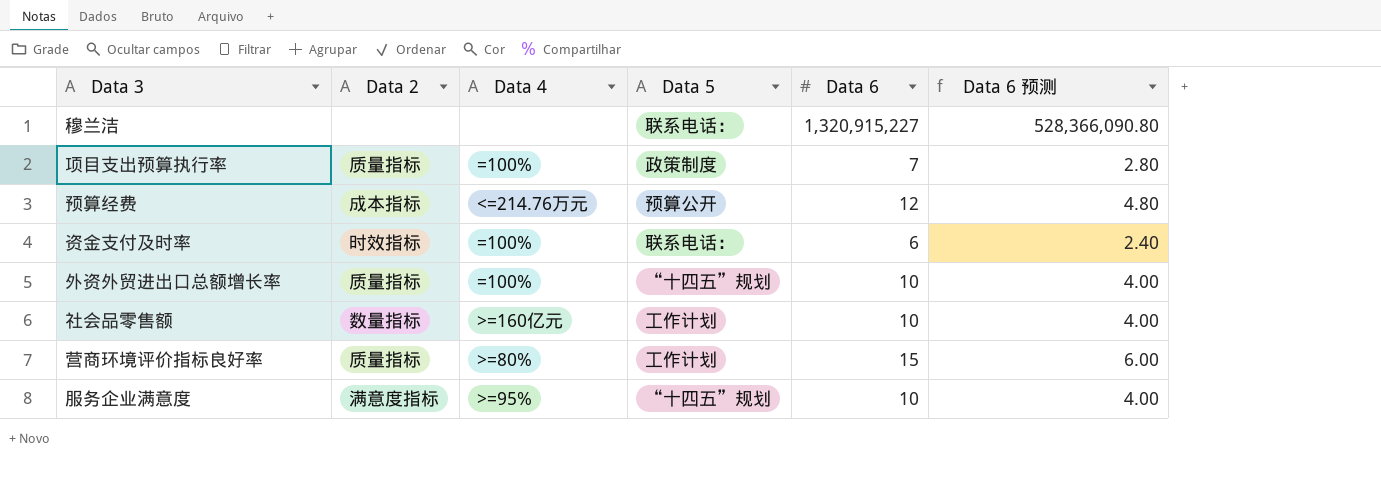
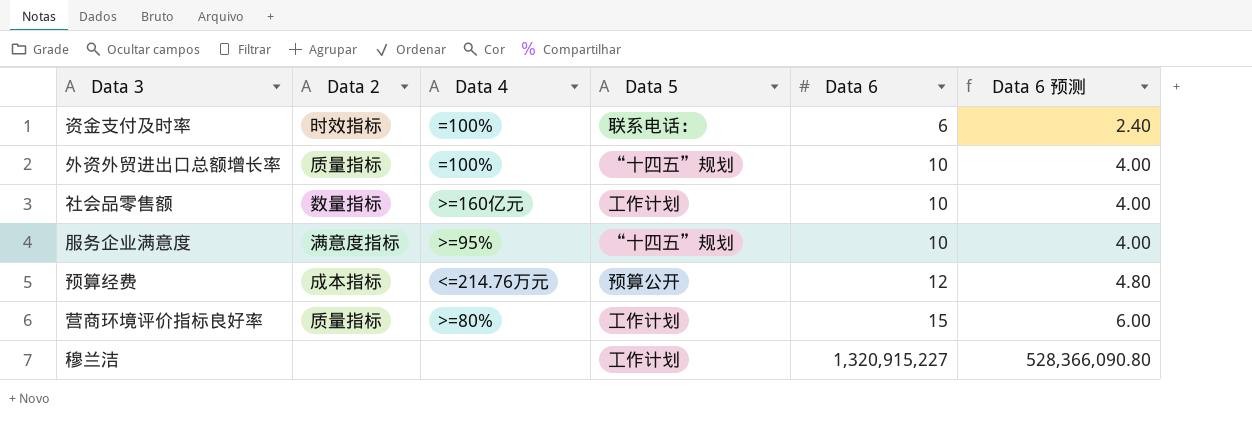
row order: none -> Data 6 ascending
row 项目支出预算执行率: 质量指标 | =100% | 政策制度 | 7 | 2.80 -> none
穆兰洁 | Data 5: 联系电话： -> 工作计划

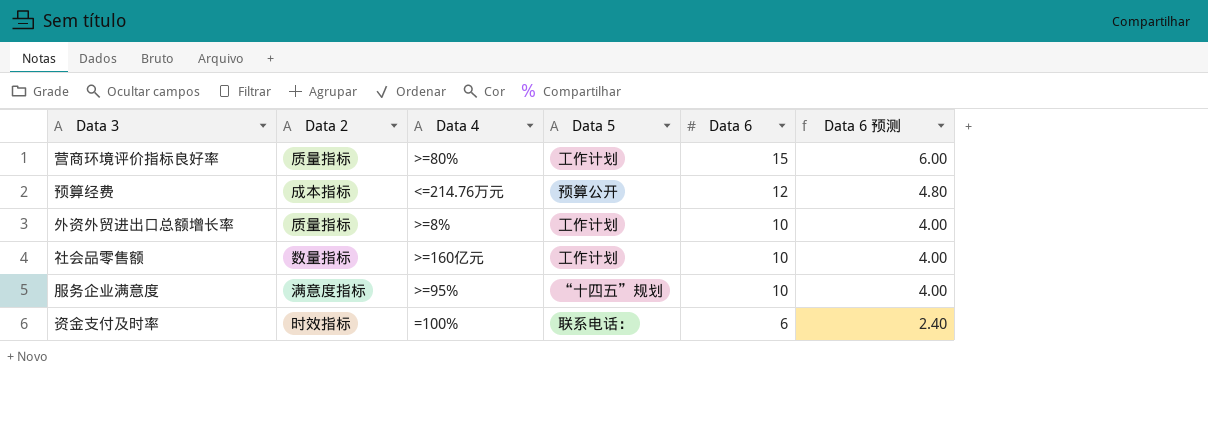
row order: Data 6 ascending -> Data 6 descending
row 穆兰洁: none | none | 工作计划 | 1,320,915,227 | 528,366,090.80 -> none
外资外贸进出口总额增长率 | Data 4: =100% -> >=8%
外资外贸进出口总额增长率 | Data 5: “十四五”规划 -> 工作计划

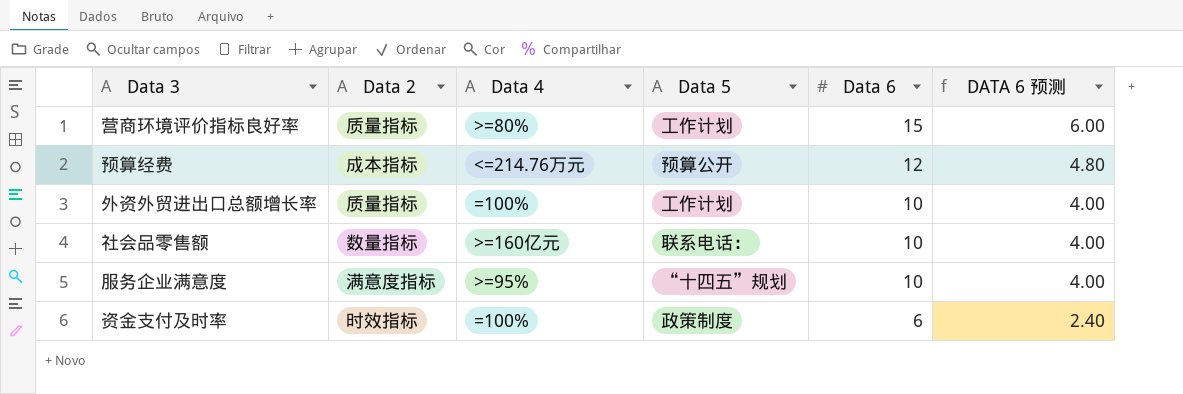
column name: Data 6 预测 -> DATA 6 预测
外资外贸进出口总额增长率 | Data 4: >=8% -> =100%
社会品零售额 | Data 5: 工作计划 -> 联系电话：
资金支付及时率 | Data 5: 联系电话： -> 政策制度

